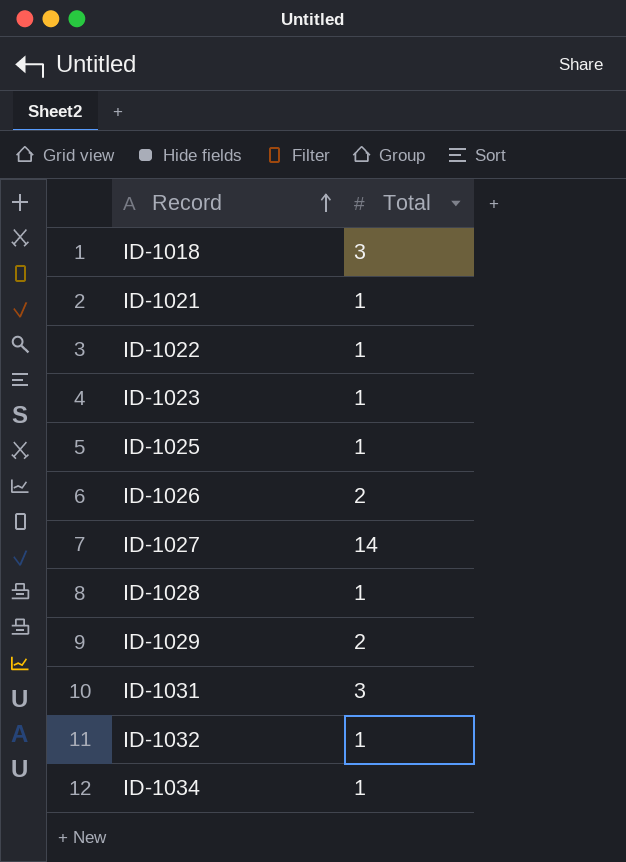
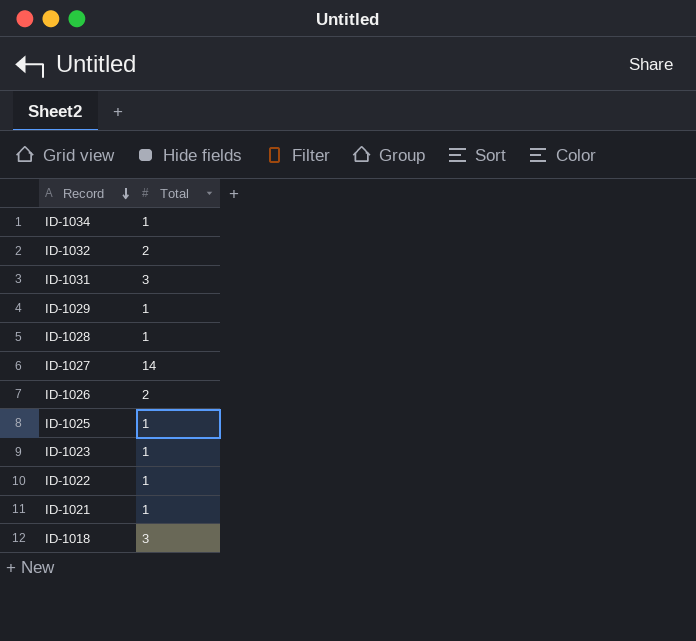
row order: Record ascending -> Record descending
ID-1032 | Total: 1 -> 2
ID-1029 | Total: 2 -> 1

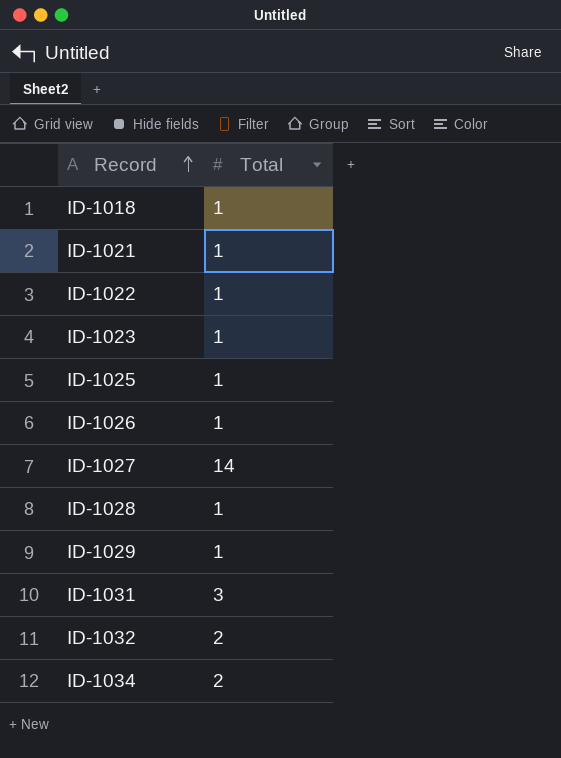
row order: Record descending -> Record ascending
ID-1018 | Total: 3 -> 1
ID-1026 | Total: 2 -> 1
ID-1034 | Total: 1 -> 2

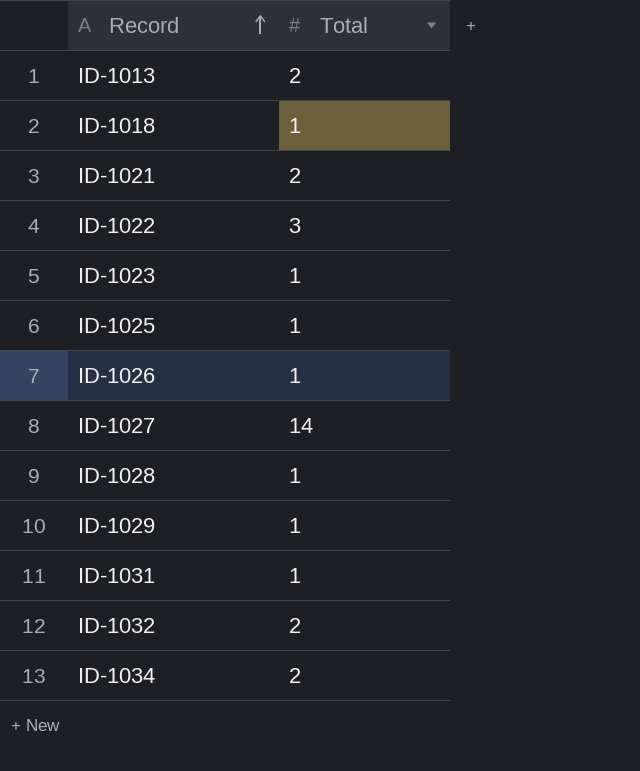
row ID-1013: none -> 2
ID-1021 | Total: 1 -> 2
ID-1022 | Total: 1 -> 3
ID-1031 | Total: 3 -> 1

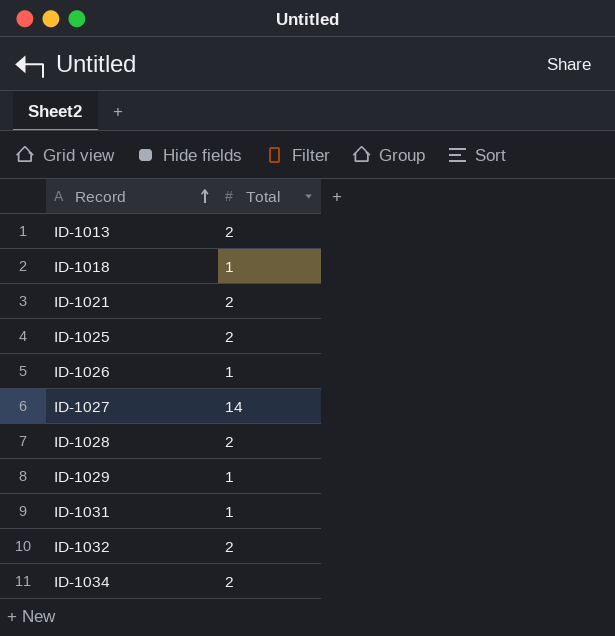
row ID-1022: 3 -> none
row ID-1023: 1 -> none
ID-1025 | Total: 1 -> 2
ID-1028 | Total: 1 -> 2

